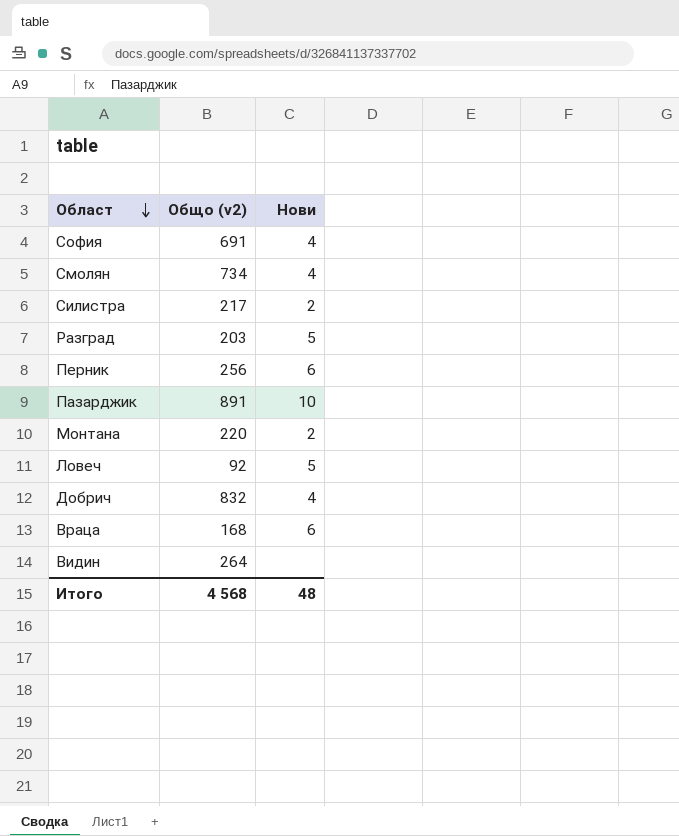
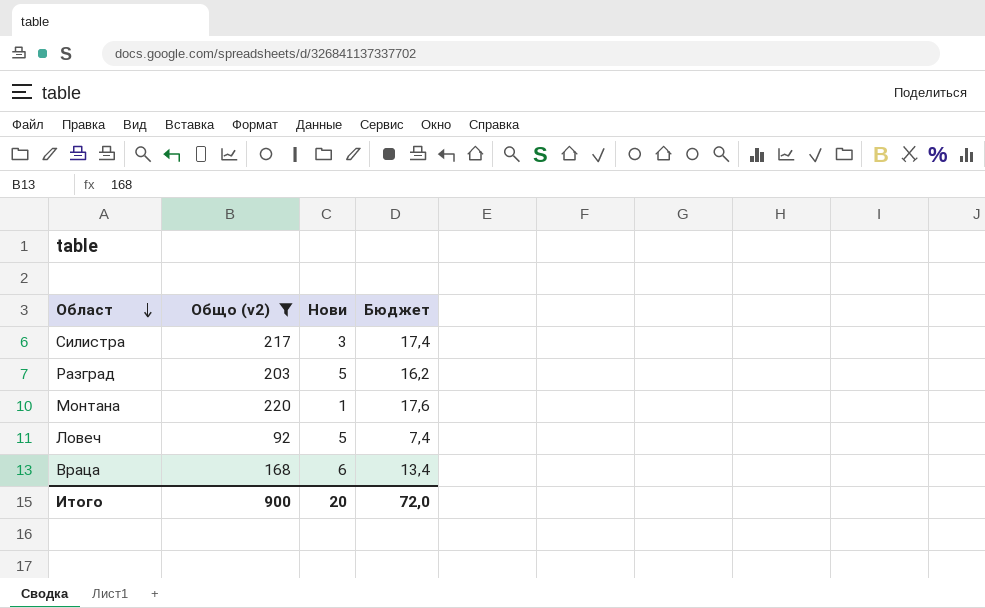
filter: none -> Общо (v2) <= 220
column Бюджет | formula: none -> [Общо (v2)] * 0,08
Силистра | Нови: 2 -> 3
Монтана | Нови: 2 -> 1
Итого | Общо (v2): 4 568 -> 900
Итого | Нови: 48 -> 20

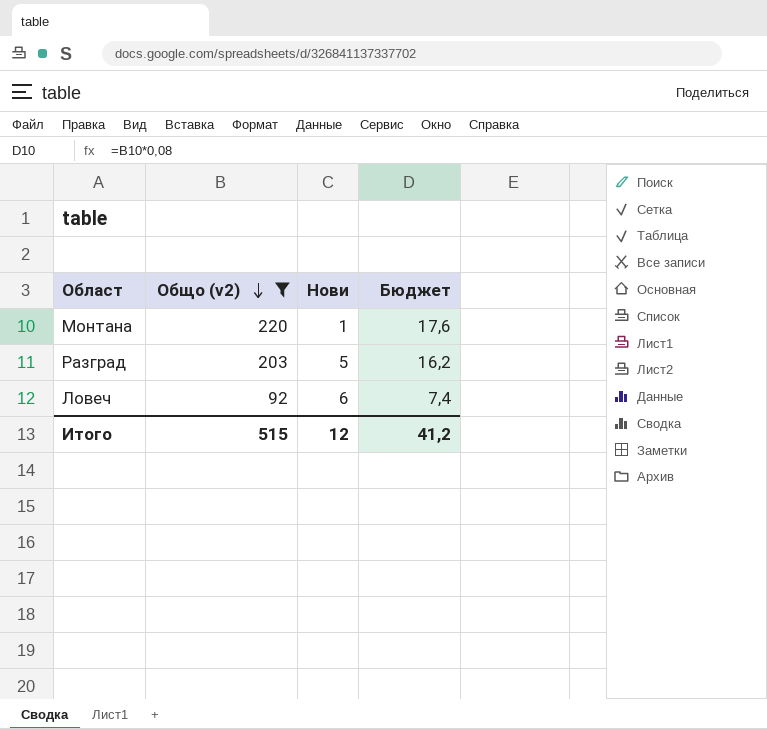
row order: Област descending -> Общо (v2) descending
row Силистра: 217 | 3 | 17,4 -> none
row Враца: 168 | 6 | 13,4 -> none
Ловеч | Нови: 5 -> 6
Итого | Общо (v2): 900 -> 515
Итого | Нови: 20 -> 12
Итого | Бюджет: 72,0 -> 41,2

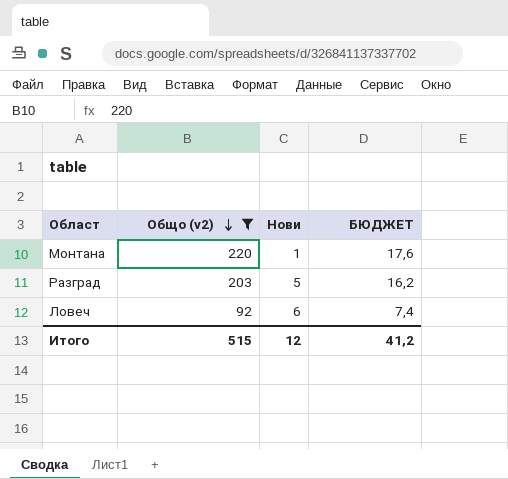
column name: Бюджет -> БЮДЖЕТ

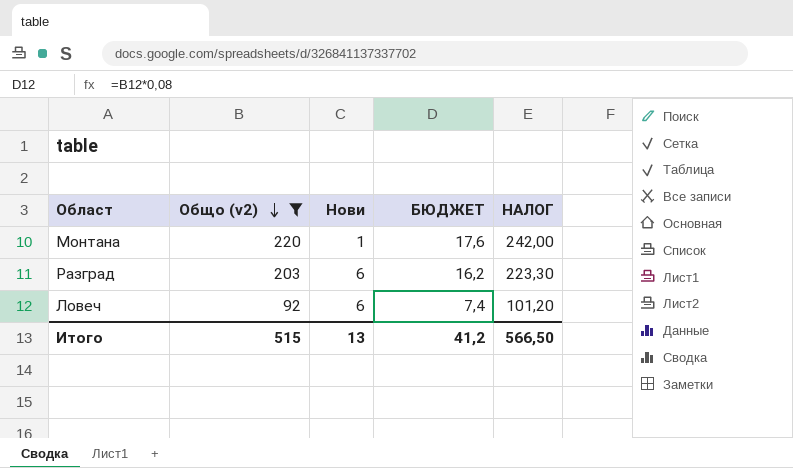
column НАЛОГ | formula: none -> [Общо (v2)] * 1,1
Разград | Нови: 5 -> 6
Итого | Нови: 12 -> 13

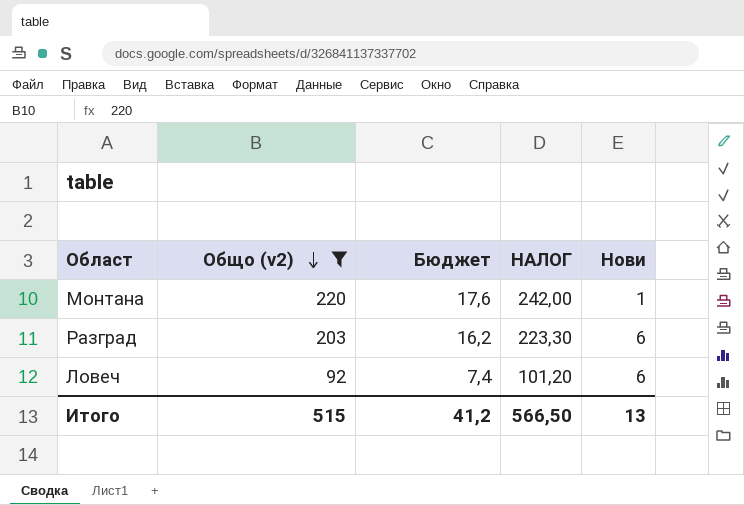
column name: БЮДЖЕТ -> Бюджет
column Нови | position: 3 -> 5

